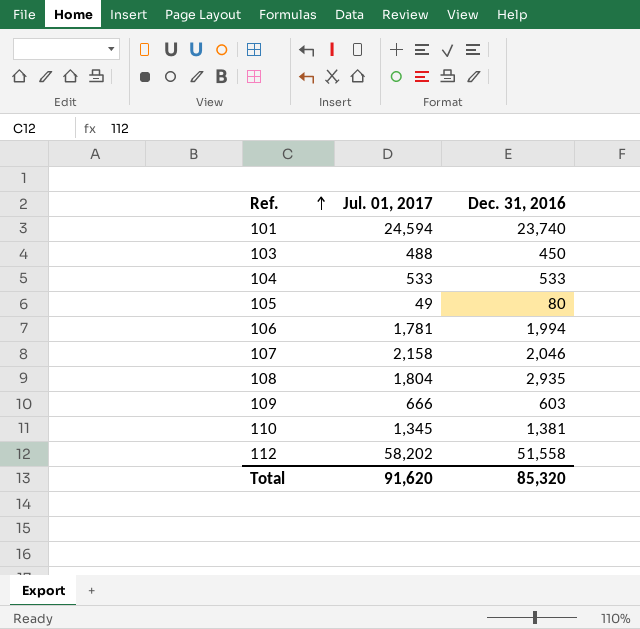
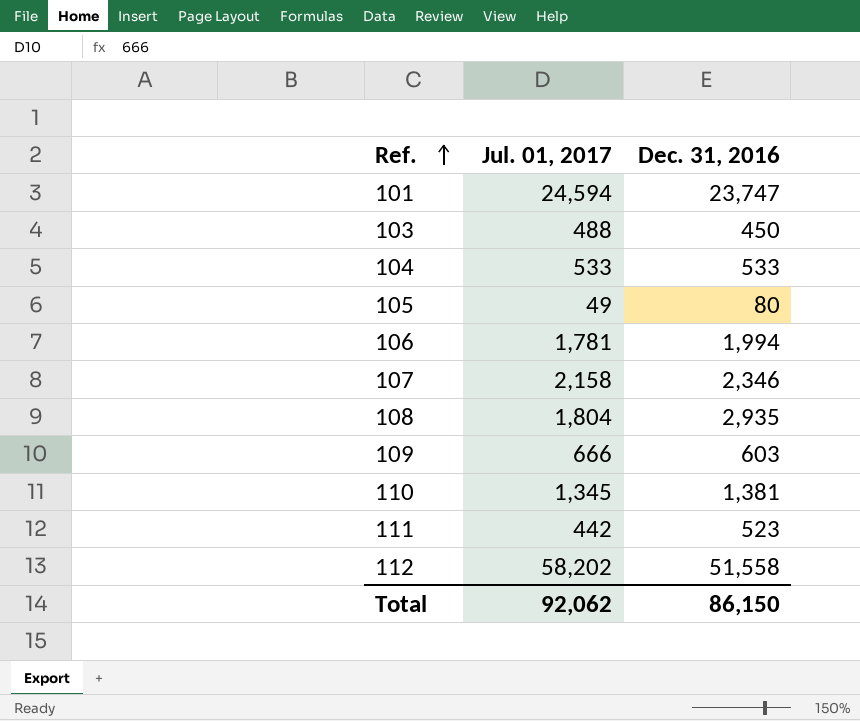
101 | Dec. 31, 2016: 23,740 -> 23,747
107 | Dec. 31, 2016: 2,046 -> 2,346
row 111: none -> 442 | 523
Total | Jul. 01, 2017: 91,620 -> 92,062
Total | Dec. 31, 2016: 85,320 -> 86,150

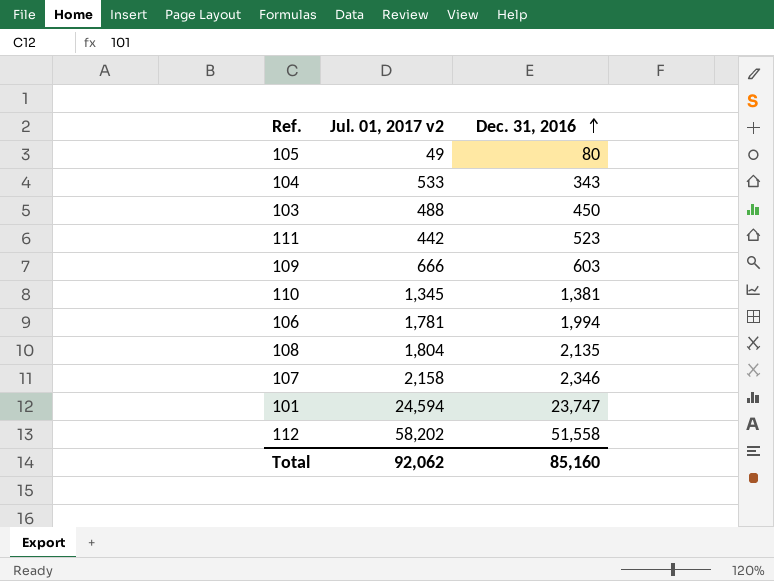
row order: Ref. ascending -> Dec. 31, 2016 ascending
column name: Jul. 01, 2017 -> Jul. 01, 2017 v2
104 | Dec. 31, 2016: 533 -> 343
108 | Dec. 31, 2016: 2,935 -> 2,135
Total | Dec. 31, 2016: 86,150 -> 85,160

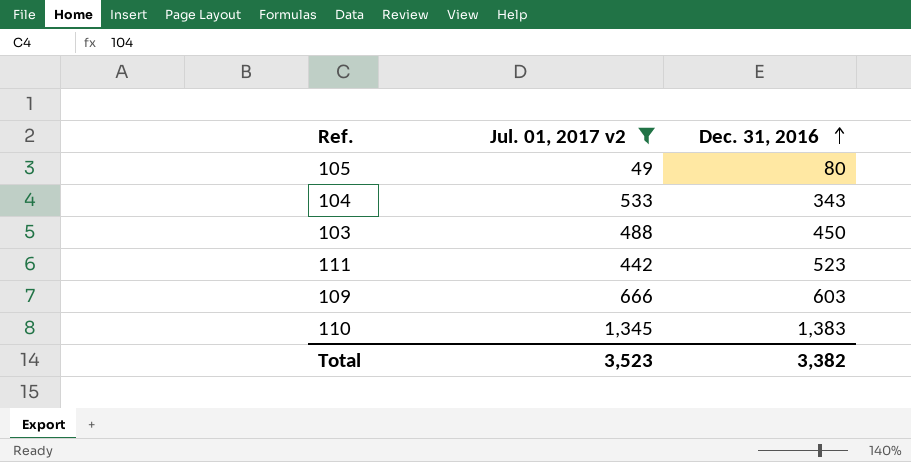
filter: none -> Jul. 01, 2017 v2 <= 1,345
110 | Dec. 31, 2016: 1,381 -> 1,383
Total | Jul. 01, 2017 v2: 92,062 -> 3,523
Total | Dec. 31, 2016: 85,160 -> 3,382

